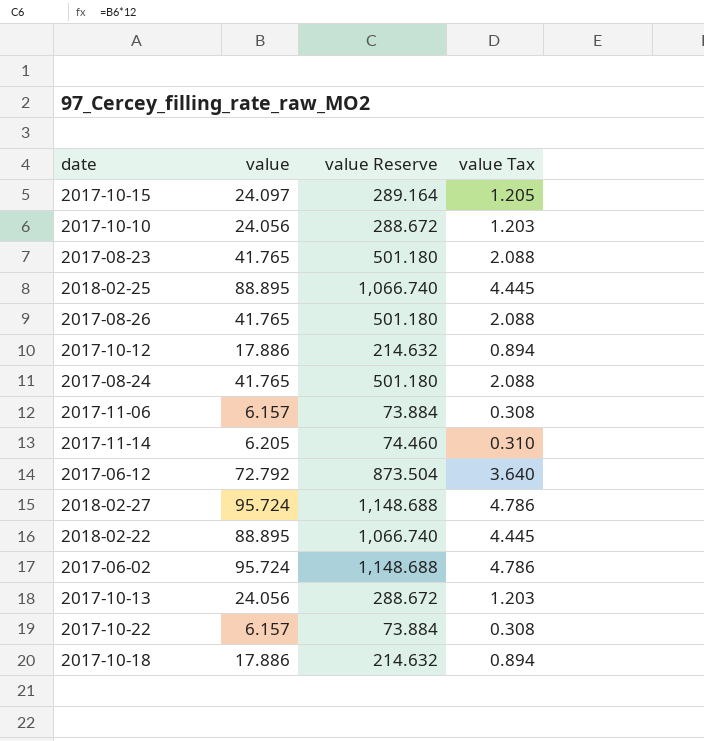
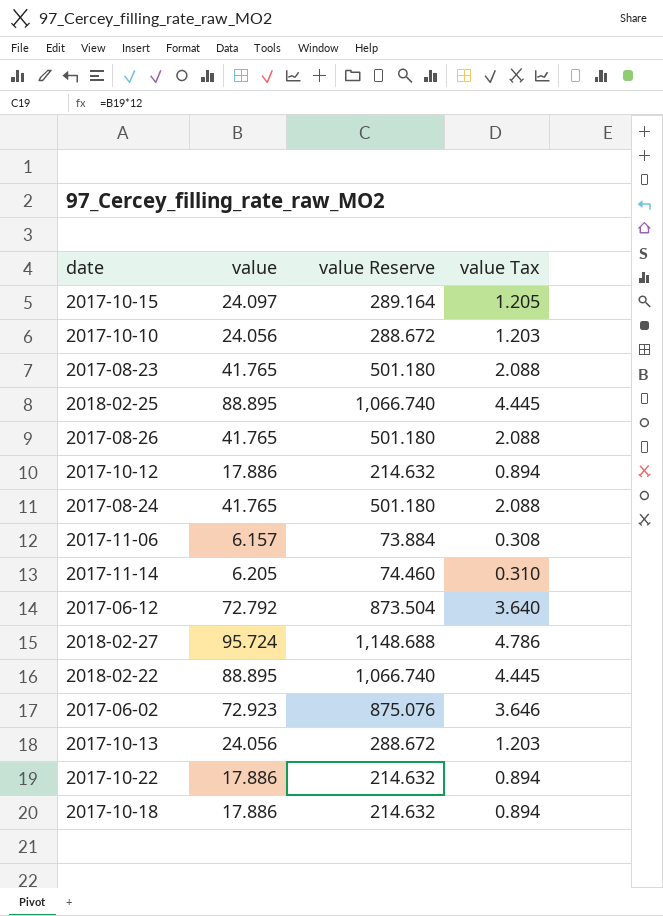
2017-06-02 | value: 95.724 -> 72.923
2017-06-02 | value Reserve: 1,148.688 -> 875.076
2017-06-02 | value Tax: 4.786 -> 3.646
2017-10-22 | value: 6.157 -> 17.886
2017-10-22 | value Reserve: 73.884 -> 214.632
2017-10-22 | value Tax: 0.308 -> 0.894

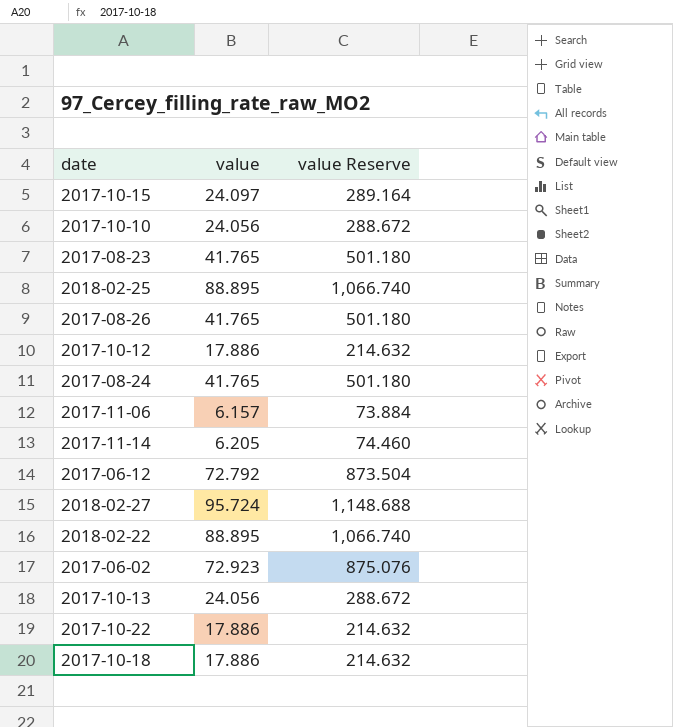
column value Tax | formula: [value] * 0.05 -> none

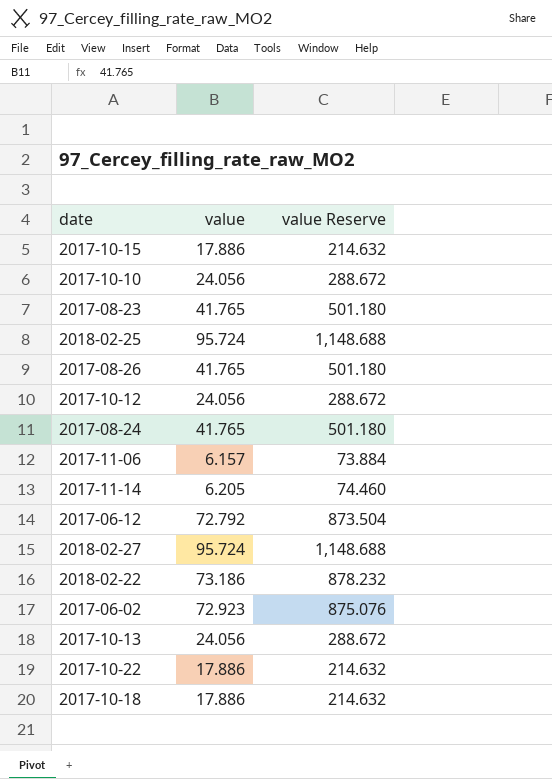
2017-10-15 | value: 24.097 -> 17.886
2017-10-15 | value Reserve: 289.164 -> 214.632
2018-02-25 | value: 88.895 -> 95.724
2018-02-25 | value Reserve: 1,066.740 -> 1,148.688
2017-10-12 | value: 17.886 -> 24.056
2017-10-12 | value Reserve: 214.632 -> 288.672
2018-02-22 | value: 88.895 -> 73.186
2018-02-22 | value Reserve: 1,066.740 -> 878.232

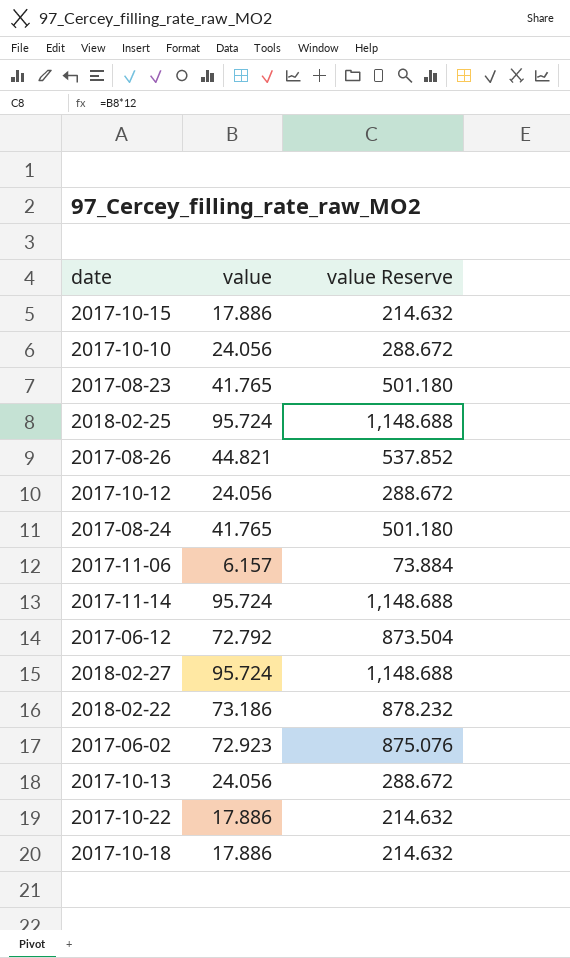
2017-08-26 | value: 41.765 -> 44.821
2017-08-26 | value Reserve: 501.180 -> 537.852
2017-11-14 | value: 6.205 -> 95.724
2017-11-14 | value Reserve: 74.460 -> 1,148.688

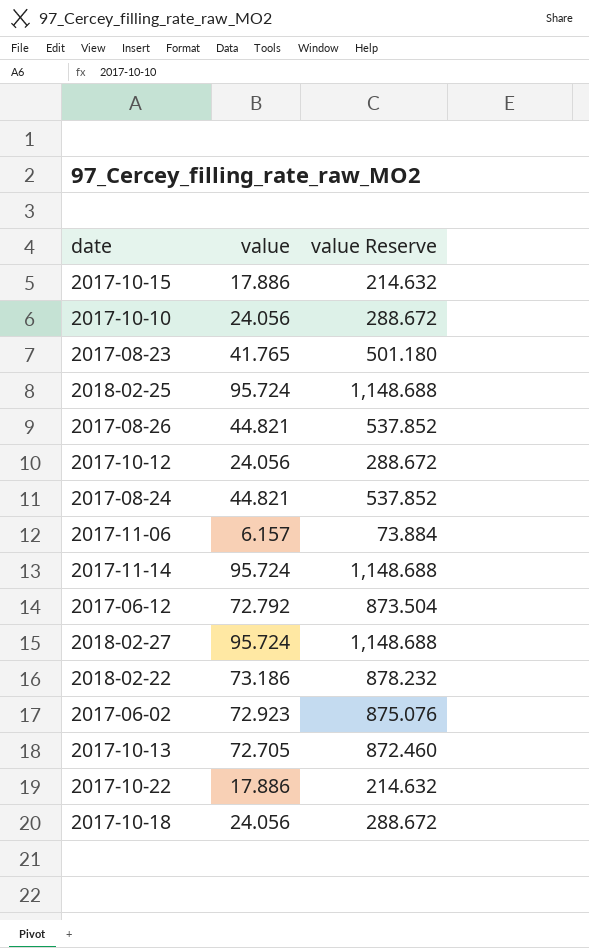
2017-08-24 | value: 41.765 -> 44.821
2017-08-24 | value Reserve: 501.180 -> 537.852
2017-10-13 | value: 24.056 -> 72.705
2017-10-13 | value Reserve: 288.672 -> 872.460
2017-10-18 | value: 17.886 -> 24.056
2017-10-18 | value Reserve: 214.632 -> 288.672

